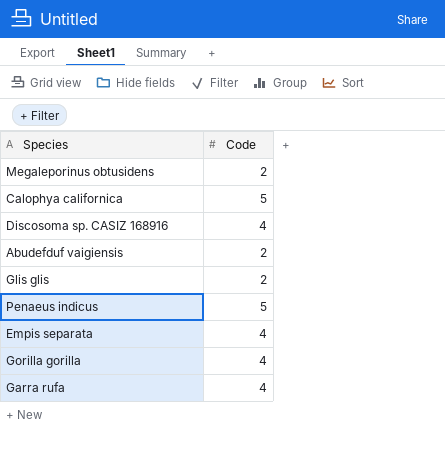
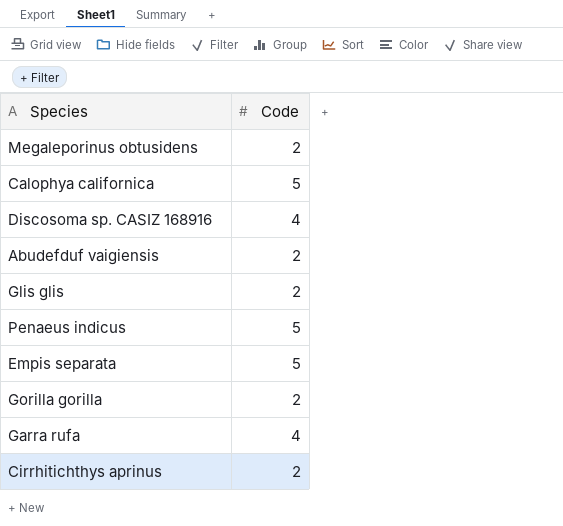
Empis separata | Code: 4 -> 5
Gorilla gorilla | Code: 4 -> 2
row Cirrhitichthys aprinus: none -> 2

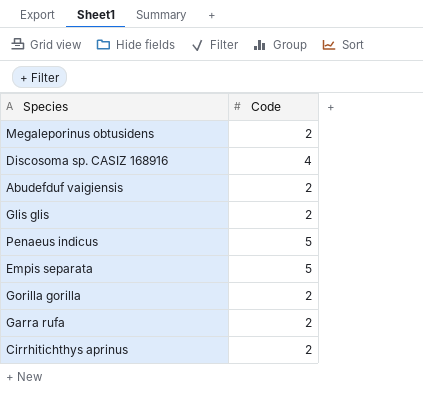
row Calophya californica: 5 -> none
Garra rufa | Code: 4 -> 2

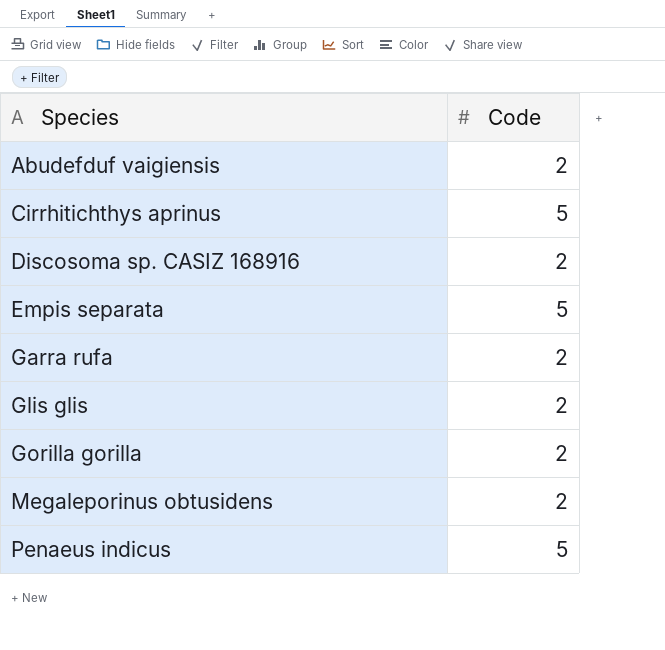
row order: none -> Species ascending
Cirrhitichthys aprinus | Code: 2 -> 5
Discosoma sp. CASIZ 168916 | Code: 4 -> 2

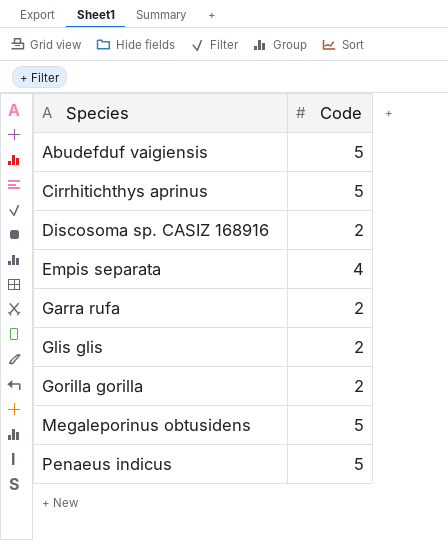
Abudefduf vaigiensis | Code: 2 -> 5
Empis separata | Code: 5 -> 4
Megaleporinus obtusidens | Code: 2 -> 5

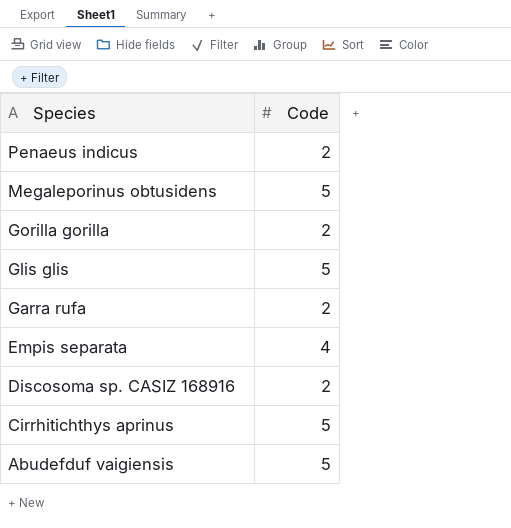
row order: Species ascending -> Species descending
Penaeus indicus | Code: 5 -> 2
Glis glis | Code: 2 -> 5

